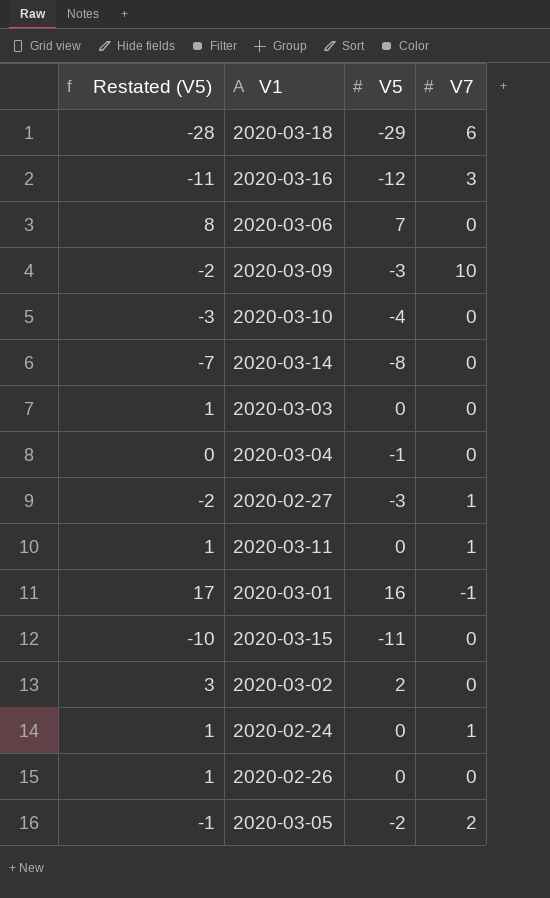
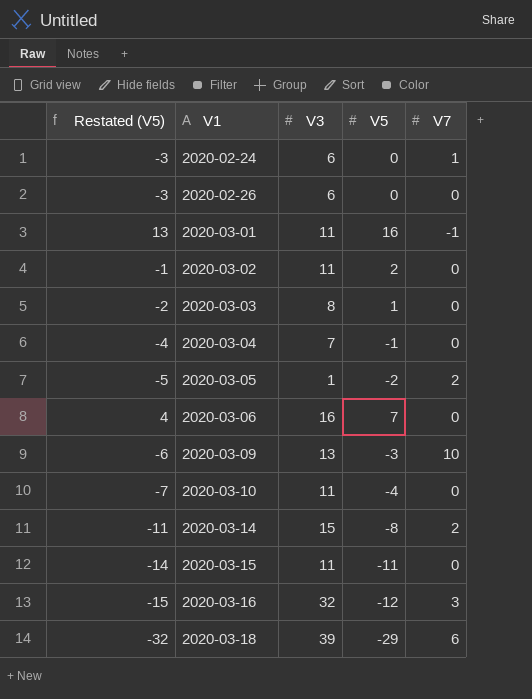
row order: none -> V1 ascending
column Restated (V5) | formula: [V5] + 1 -> [V5] - 3
column V3 | position: none -> 3
row 2020-02-27: -2 | -3 | 1 -> none
row 2020-03-11: 1 | 0 | 1 -> none
2020-03-03 | V5: 0 -> 1
2020-03-14 | V7: 0 -> 2

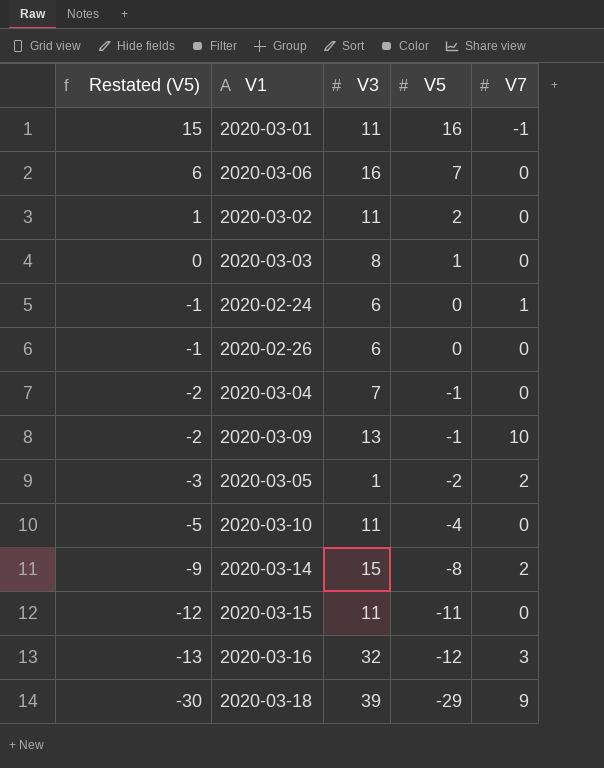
row order: V1 ascending -> Restated (V5) descending
column Restated (V5) | formula: [V5] - 3 -> [V5] - 1
2020-03-09 | V5: -3 -> -1
2020-03-18 | V7: 6 -> 9

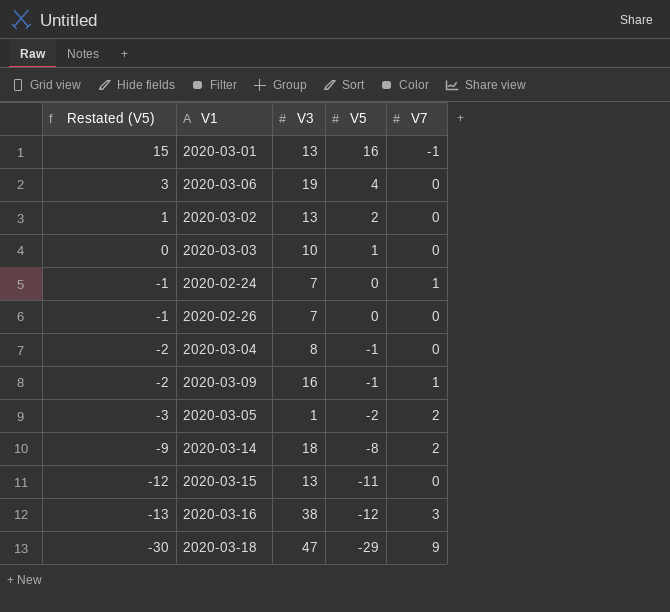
row 2020-03-10: -5 | 11 | -4 | 0 -> none
2020-03-01 | V3: 11 -> 13
2020-03-06 | Restated (V5): 6 -> 3
2020-03-06 | V3: 16 -> 19
2020-03-06 | V5: 7 -> 4
2020-03-02 | V3: 11 -> 13
2020-03-03 | V3: 8 -> 10
2020-02-24 | V3: 6 -> 7
2020-02-26 | V3: 6 -> 7
2020-03-04 | V3: 7 -> 8
2020-03-09 | V3: 13 -> 16
2020-03-09 | V7: 10 -> 1
2020-03-14 | V3: 15 -> 18
2020-03-15 | V3: 11 -> 13
2020-03-16 | V3: 32 -> 38
2020-03-18 | V3: 39 -> 47

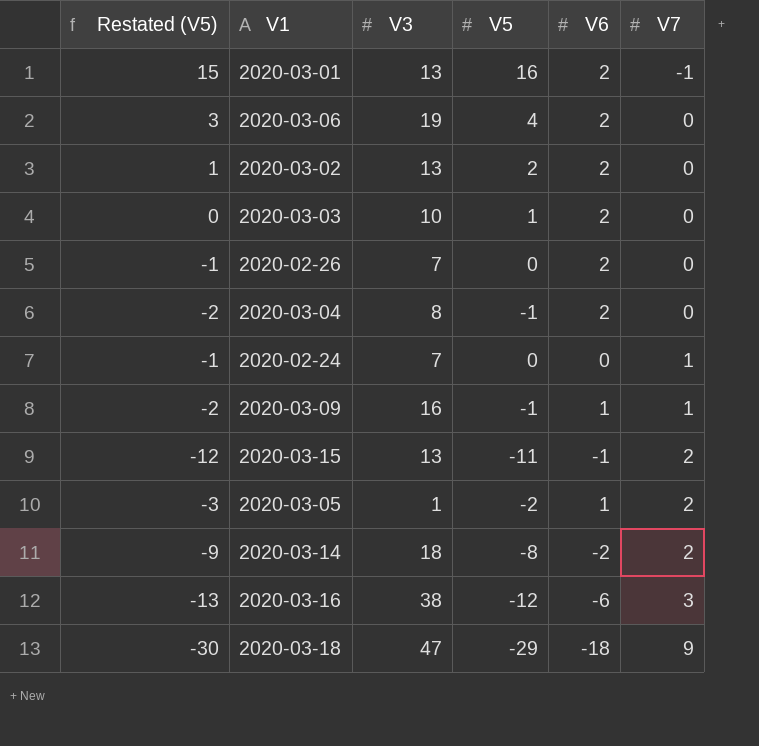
row order: Restated (V5) descending -> V7 ascending
column V6 | position: none -> 5
2020-03-15 | V7: 0 -> 2

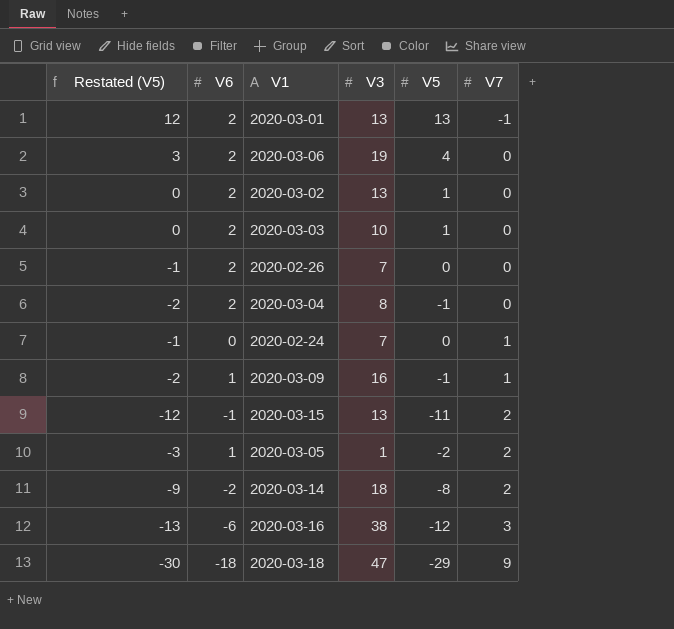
column V6 | position: 5 -> 2
2020-03-01 | Restated (V5): 15 -> 12
2020-03-01 | V5: 16 -> 13
2020-03-02 | Restated (V5): 1 -> 0
2020-03-02 | V5: 2 -> 1

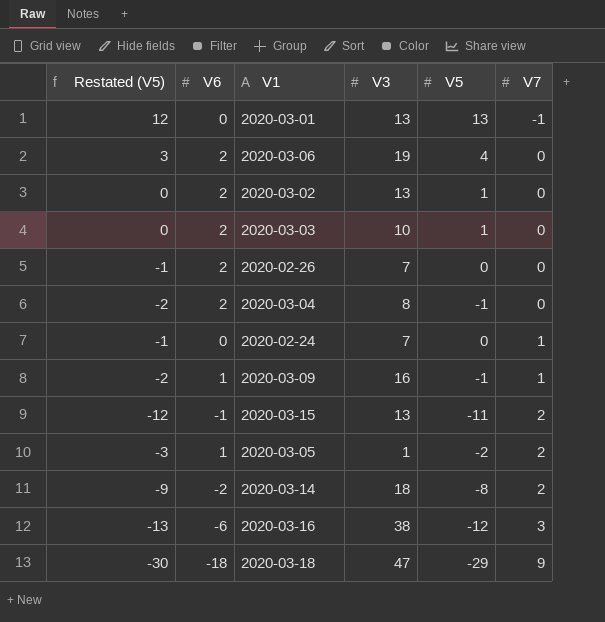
2020-03-01 | V6: 2 -> 0

